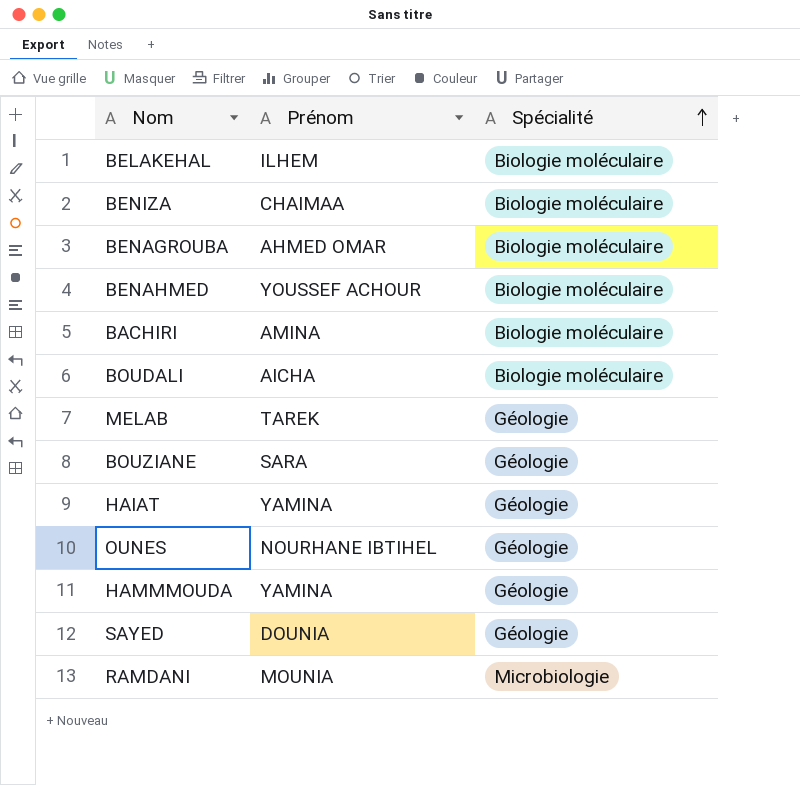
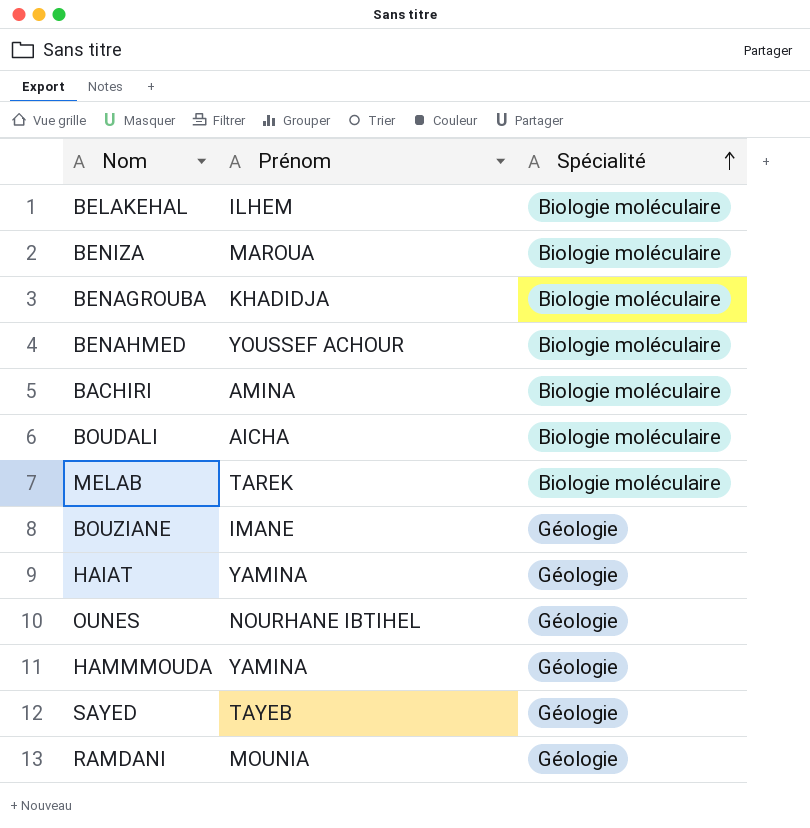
BENIZA | Prénom: CHAIMAA -> MAROUA
BENAGROUBA | Prénom: AHMED OMAR -> KHADIDJA
MELAB | Spécialité: Géologie -> Biologie moléculaire
BOUZIANE | Prénom: SARA -> IMANE
SAYED | Prénom: DOUNIA -> TAYEB
RAMDANI | Spécialité: Microbiologie -> Géologie

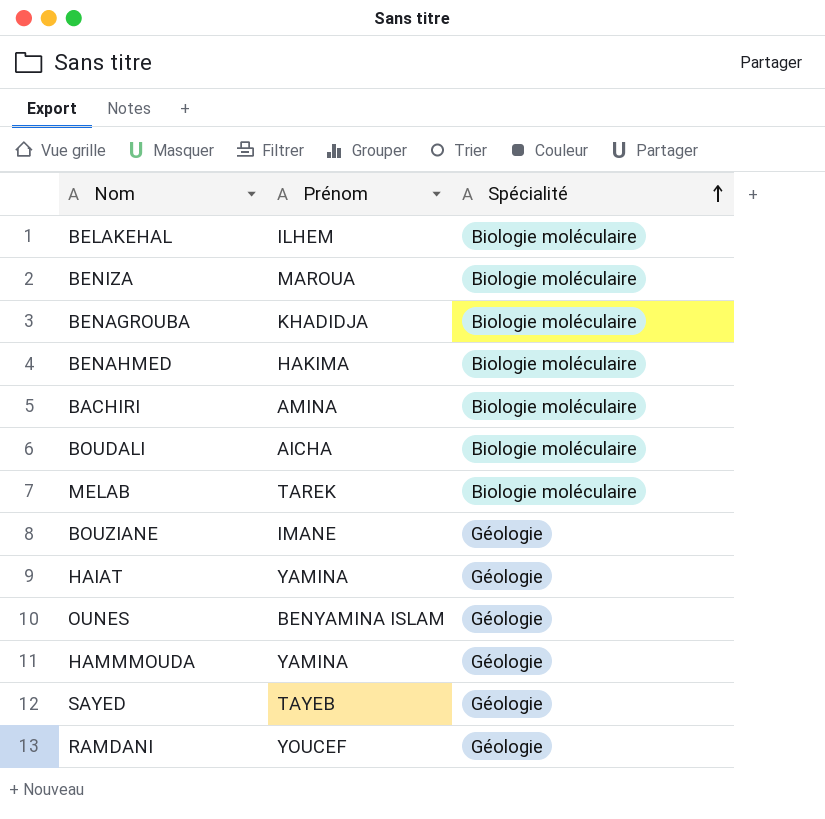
BENAHMED | Prénom: YOUSSEF ACHOUR -> HAKIMA
OUNES | Prénom: NOURHANE IBTIHEL -> BENYAMINA ISLAM
RAMDANI | Prénom: MOUNIA -> YOUCEF

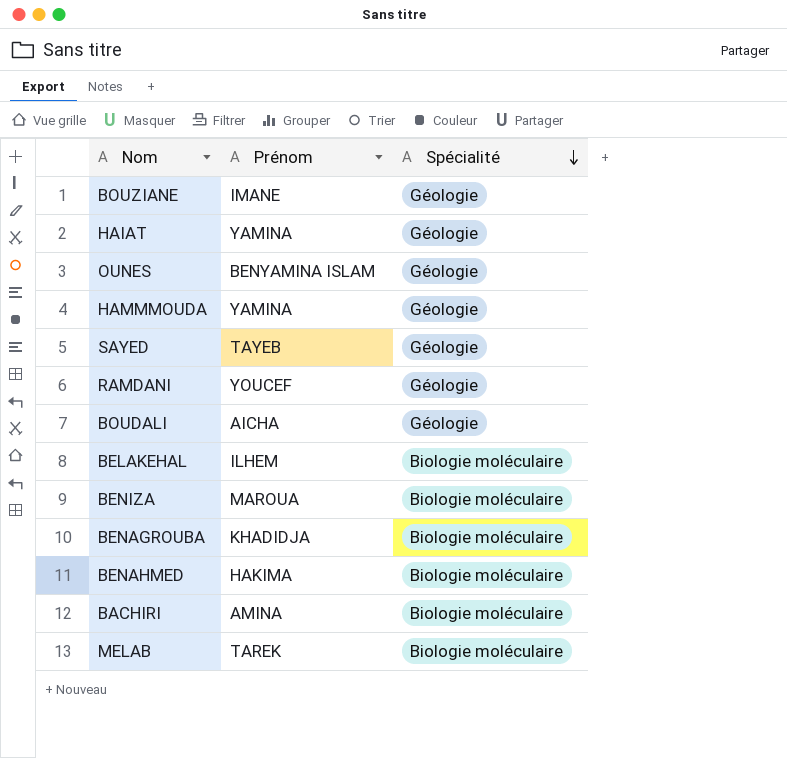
row order: Spécialité ascending -> Spécialité descending
BOUDALI | Spécialité: Biologie moléculaire -> Géologie

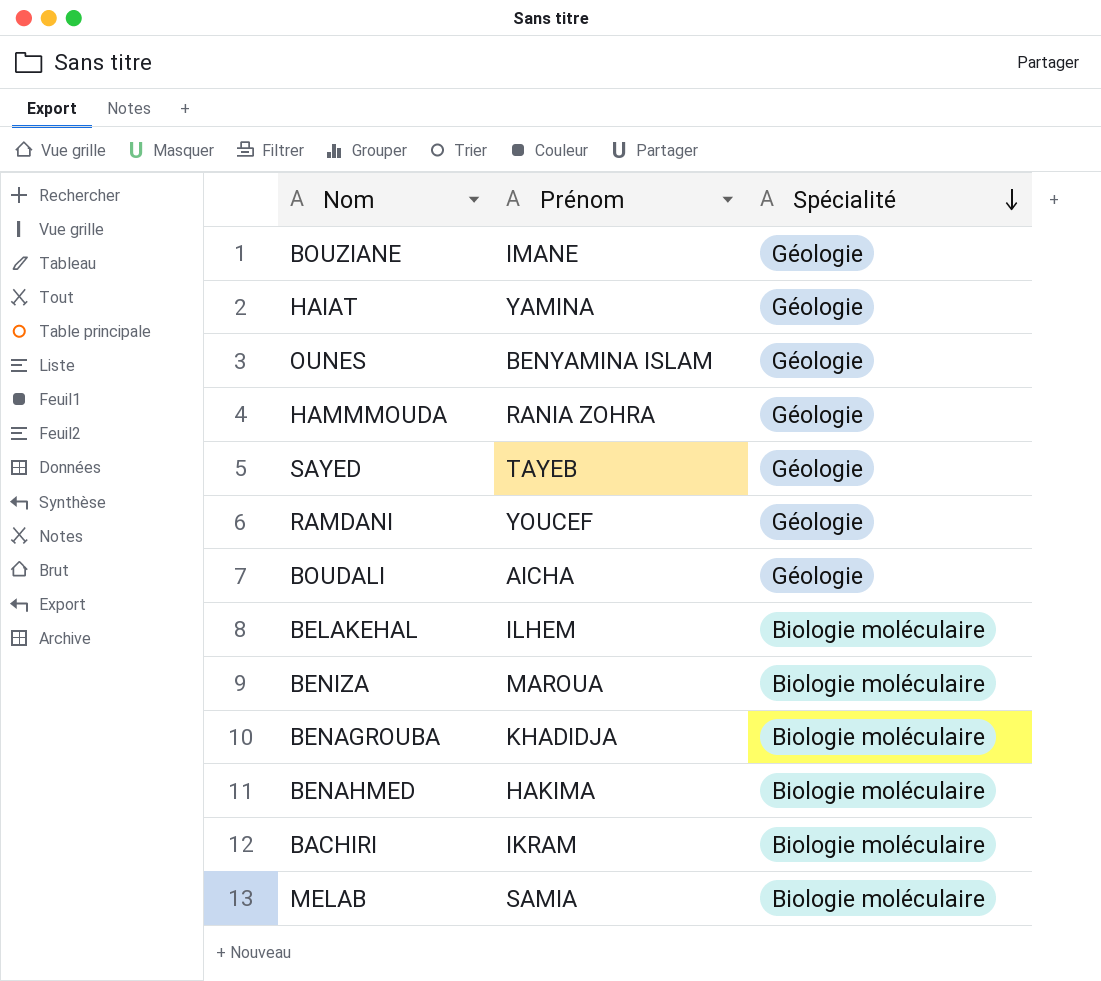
HAMMMOUDA | Prénom: YAMINA -> RANIA ZOHRA
BACHIRI | Prénom: AMINA -> IKRAM
MELAB | Prénom: TAREK -> SAMIA

